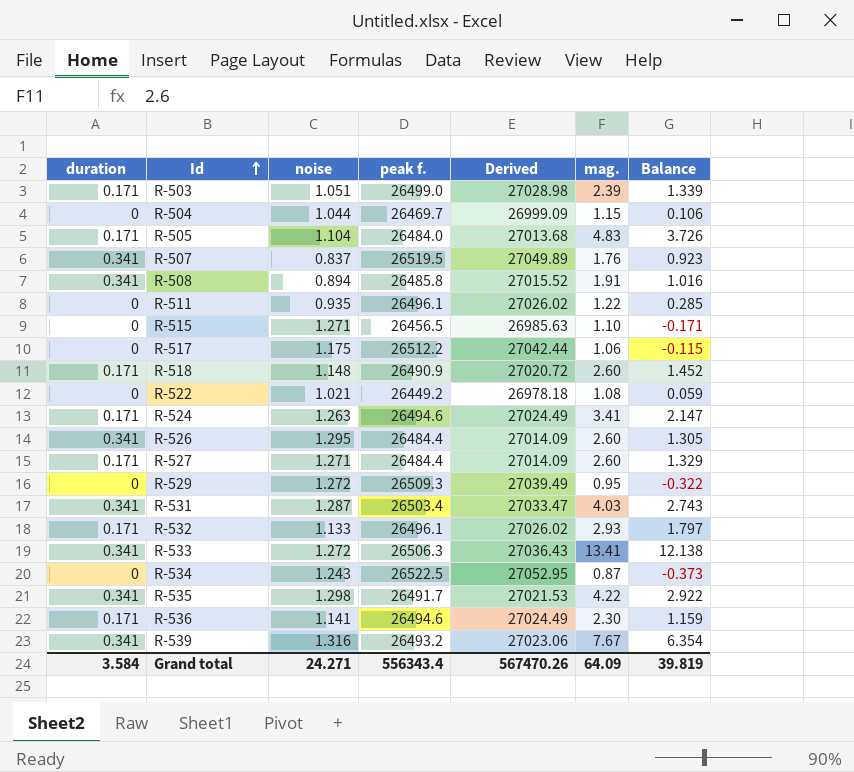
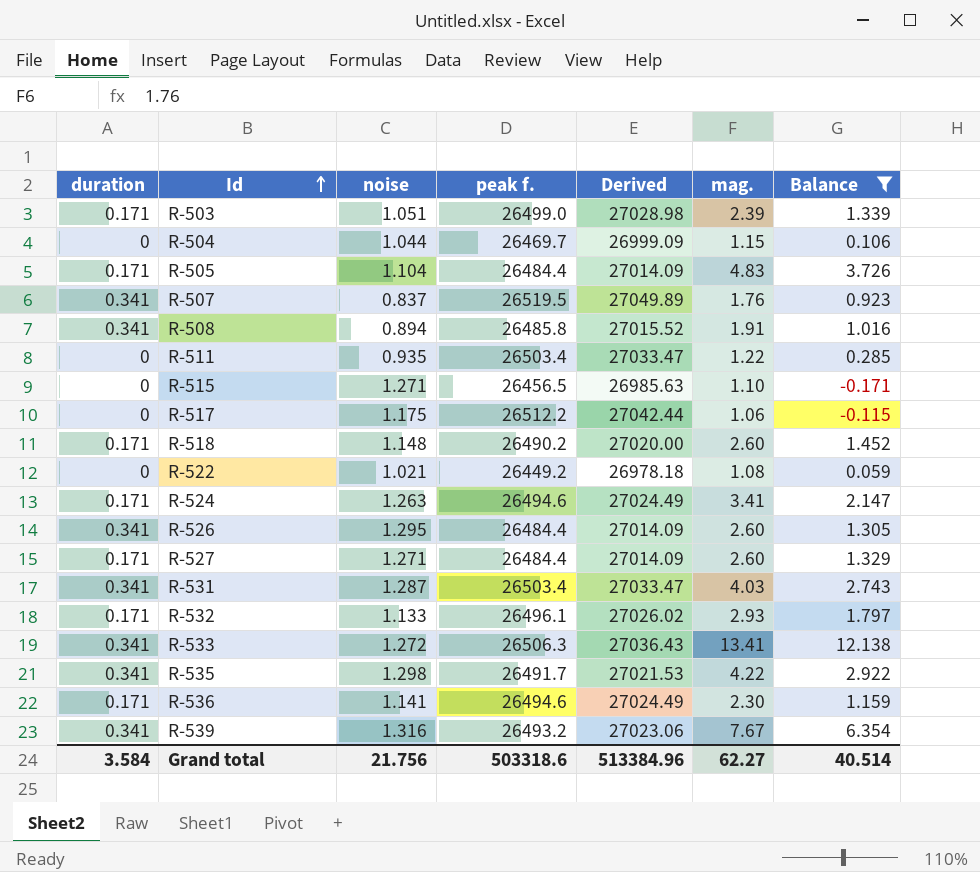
filter: none -> Balance >= -0.171
R-505 | peak f.: 26484.0 -> 26484.4
R-505 | Derived: 27013.68 -> 27014.09
R-511 | peak f.: 26496.1 -> 26503.4
R-511 | Derived: 27026.02 -> 27033.47
R-518 | peak f.: 26490.9 -> 26490.2
R-518 | Derived: 27020.72 -> 27020.00
Grand total | noise: 24.271 -> 21.756
Grand total | peak f.: 556343.4 -> 503318.6
Grand total | Derived: 567470.26 -> 513384.96
Grand total | mag.: 64.09 -> 62.27
Grand total | Balance: 39.819 -> 40.514

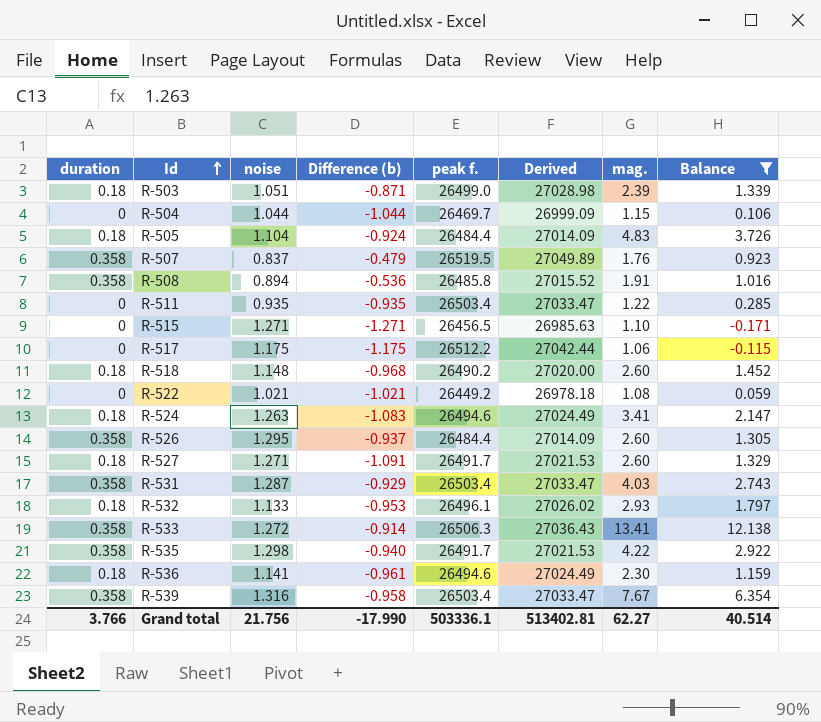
column Difference (b) | formula: none -> [duration] - [noise]
R-503 | duration: 0.171 -> 0.18
R-505 | duration: 0.171 -> 0.18
R-507 | duration: 0.341 -> 0.358
R-508 | duration: 0.341 -> 0.358
R-518 | duration: 0.171 -> 0.18
R-524 | duration: 0.171 -> 0.18
R-526 | duration: 0.341 -> 0.358
R-527 | duration: 0.171 -> 0.18
R-527 | peak f.: 26484.4 -> 26491.7
R-527 | Derived: 27014.09 -> 27021.53
R-531 | duration: 0.341 -> 0.358
R-532 | duration: 0.171 -> 0.18
R-533 | duration: 0.341 -> 0.358
R-535 | duration: 0.341 -> 0.358
R-536 | duration: 0.171 -> 0.18
R-539 | duration: 0.341 -> 0.358
R-539 | peak f.: 26493.2 -> 26503.4
R-539 | Derived: 27023.06 -> 27033.47
Grand total | duration: 3.584 -> 3.766
Grand total | peak f.: 503318.6 -> 503336.1
Grand total | Derived: 513384.96 -> 513402.81

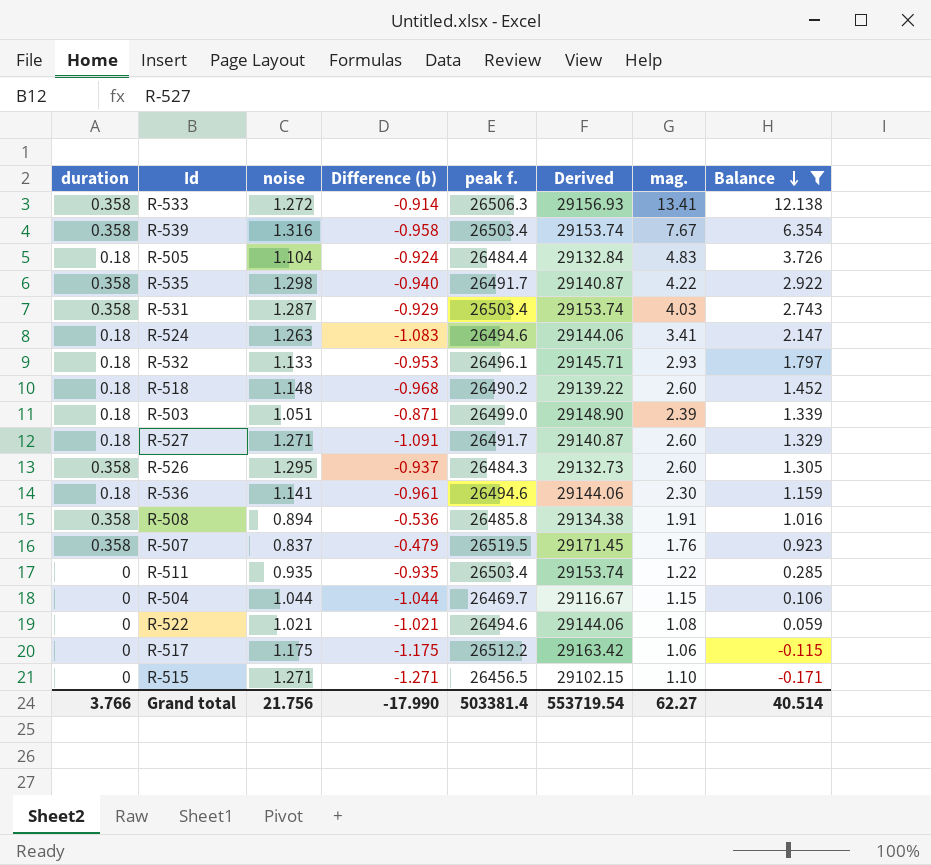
row order: Id ascending -> Balance descending
column Derived | formula: [peak f.] * 1.02 -> [peak f.] * 1.1
R-526 | peak f.: 26484.4 -> 26484.3
R-522 | peak f.: 26449.2 -> 26494.6
Grand total | peak f.: 503336.1 -> 503381.4
Grand total | Derived: 513402.81 -> 553719.54

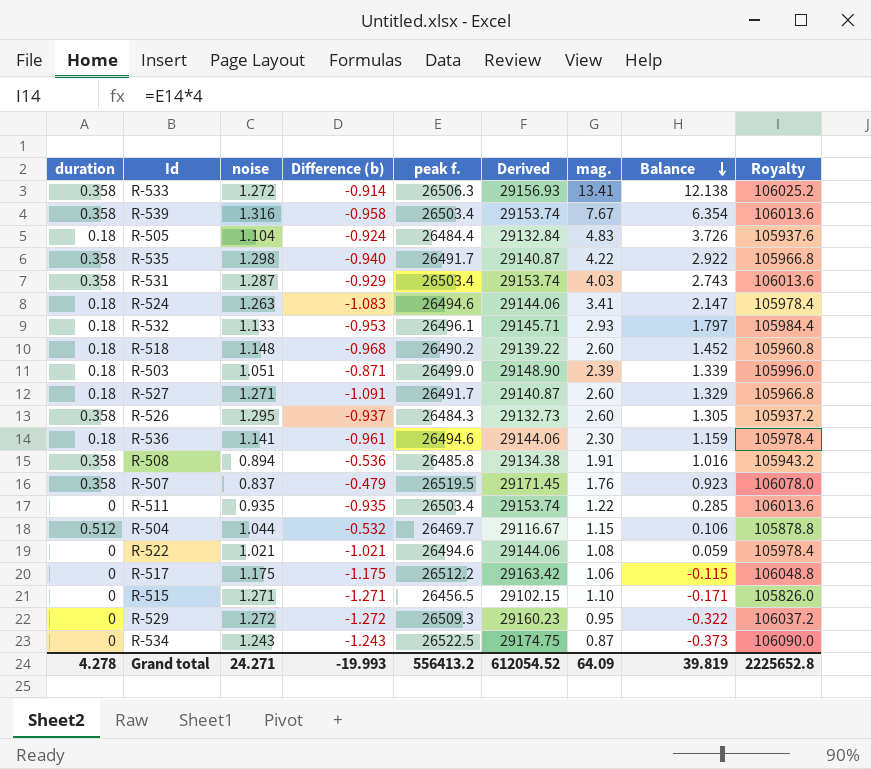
filter: Balance >= -0.171 -> none
column Royalty | formula: none -> [peak f.] * 4
R-504 | duration: 0 -> 0.512
R-504 | Difference (b): -1.044 -> -0.532
Grand total | duration: 3.766 -> 4.278
Grand total | noise: 21.756 -> 24.271
Grand total | Difference (b): -17.990 -> -19.993
Grand total | peak f.: 503381.4 -> 556413.2
Grand total | Derived: 553719.54 -> 612054.52
Grand total | mag.: 62.27 -> 64.09
Grand total | Balance: 40.514 -> 39.819

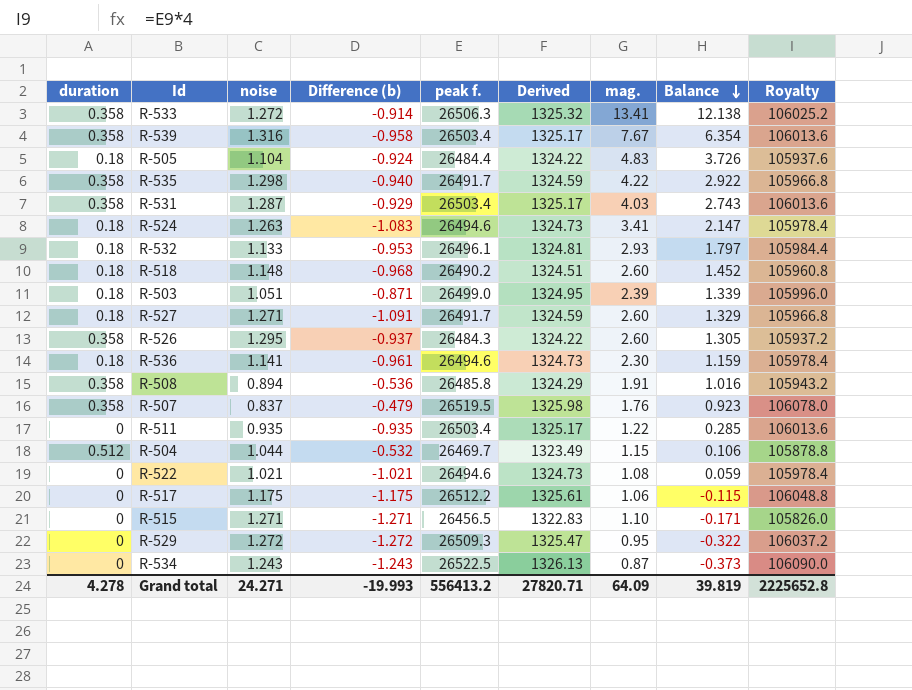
column Derived | formula: [peak f.] * 1.1 -> [peak f.] * 0.05
Grand total | Derived: 612054.52 -> 27820.71

